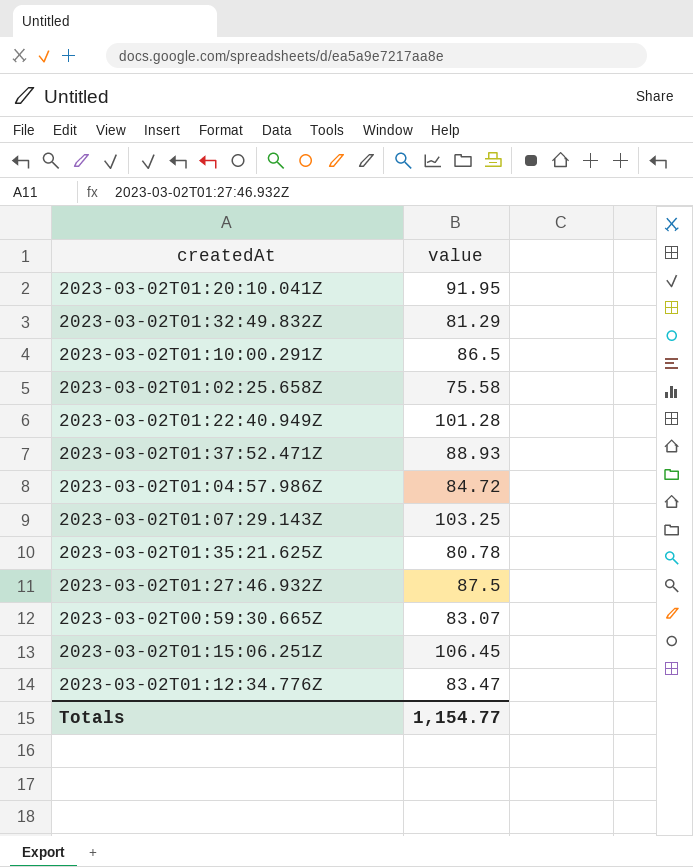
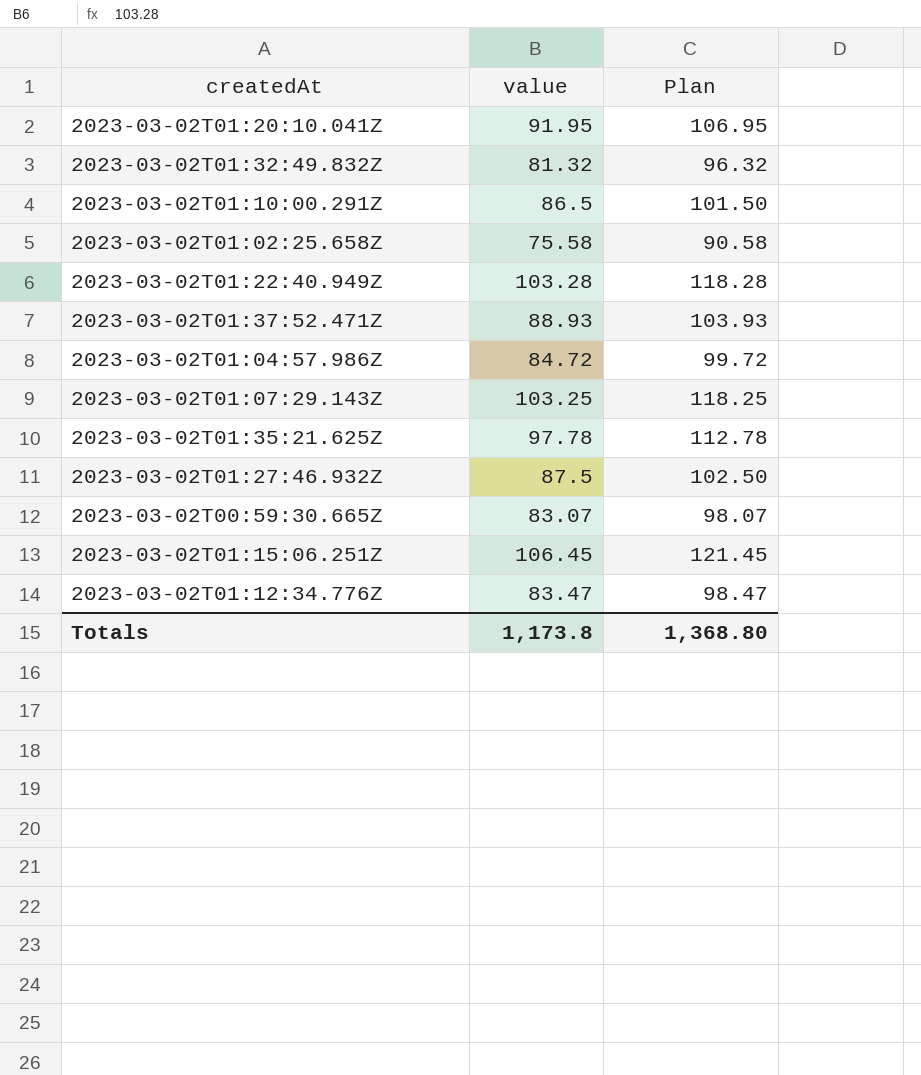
column Plan | formula: none -> [value] + 15
2023-03-02T01:32:49.832Z | value: 81.29 -> 81.32
2023-03-02T01:22:40.949Z | value: 101.28 -> 103.28
2023-03-02T01:35:21.625Z | value: 80.78 -> 97.78
Totals | value: 1,154.77 -> 1,173.8

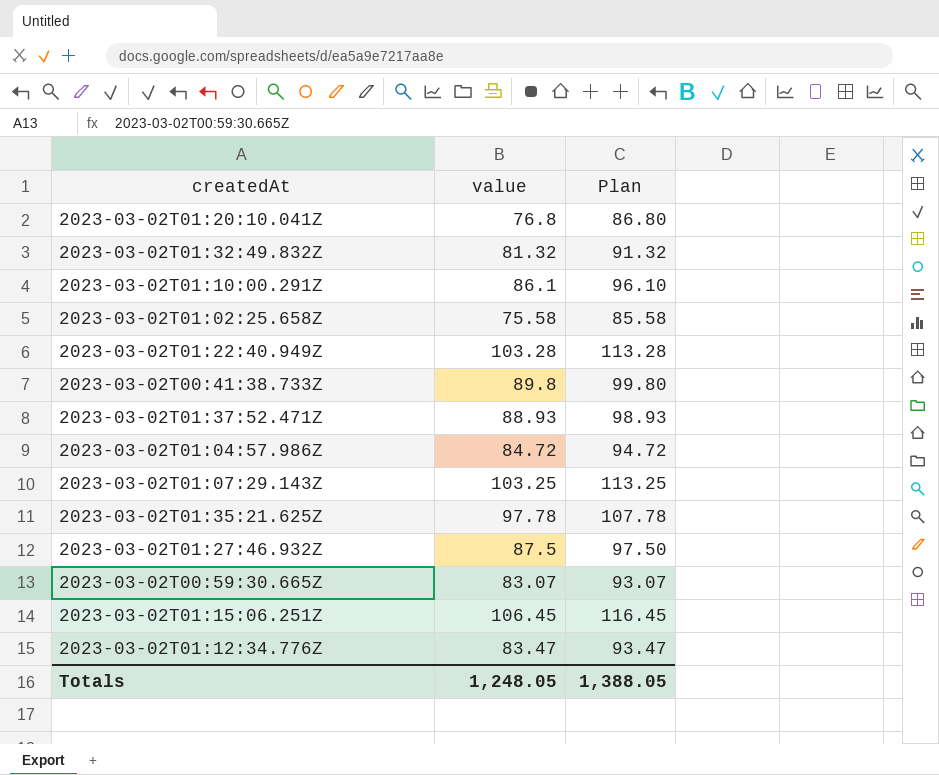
column Plan | formula: [value] + 15 -> [value] + 10
2023-03-02T01:20:10.041Z | value: 91.95 -> 76.8
2023-03-02T01:10:00.291Z | value: 86.5 -> 86.1
row 2023-03-02T00:41:38.733Z: none -> 89.8 | 99.80
Totals | value: 1,173.8 -> 1,248.05
Totals | Plan: 1,368.80 -> 1,388.05

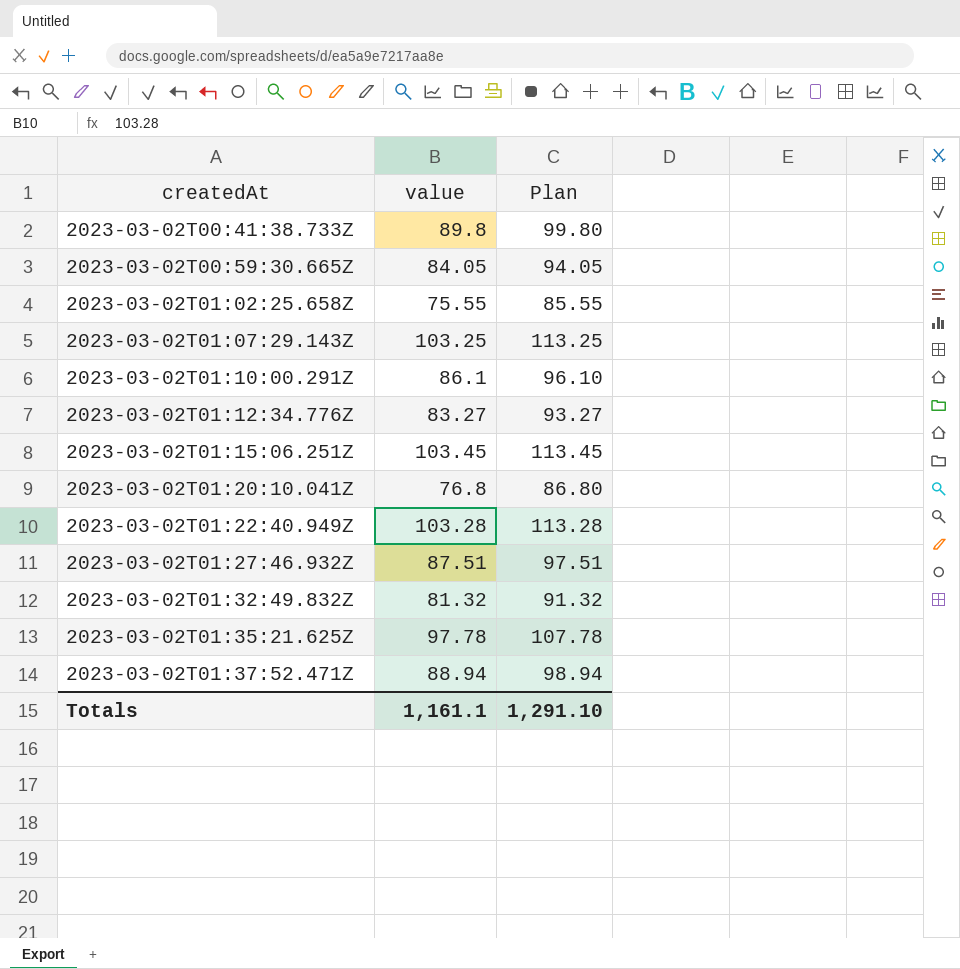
row order: none -> createdAt ascending
row 2023-03-02T01:04:57.986Z: 84.72 | 94.72 -> none
2023-03-02T00:59:30.665Z | value: 83.07 -> 84.05
2023-03-02T00:59:30.665Z | Plan: 93.07 -> 94.05
2023-03-02T01:02:25.658Z | value: 75.58 -> 75.55
2023-03-02T01:02:25.658Z | Plan: 85.58 -> 85.55
2023-03-02T01:12:34.776Z | value: 83.47 -> 83.27
2023-03-02T01:12:34.776Z | Plan: 93.47 -> 93.27
2023-03-02T01:15:06.251Z | value: 106.45 -> 103.45
2023-03-02T01:15:06.251Z | Plan: 116.45 -> 113.45
2023-03-02T01:27:46.932Z | value: 87.5 -> 87.51
2023-03-02T01:27:46.932Z | Plan: 97.50 -> 97.51
2023-03-02T01:37:52.471Z | value: 88.93 -> 88.94
2023-03-02T01:37:52.471Z | Plan: 98.93 -> 98.94
Totals | value: 1,248.05 -> 1,161.1
Totals | Plan: 1,388.05 -> 1,291.10

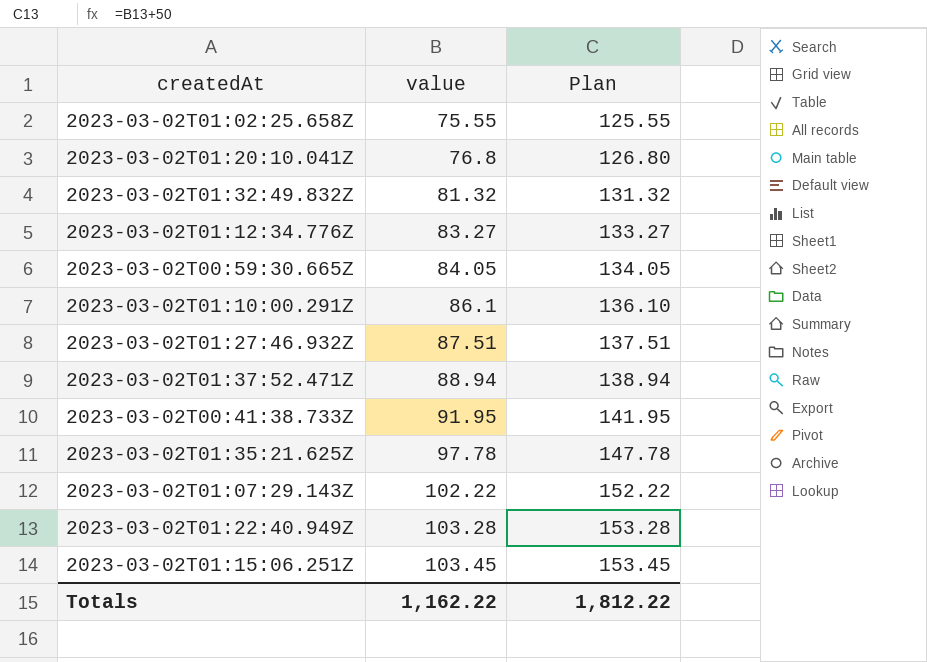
row order: createdAt ascending -> value ascending
column Plan | formula: [value] + 10 -> [value] + 50
2023-03-02T00:41:38.733Z | value: 89.8 -> 91.95
2023-03-02T01:07:29.143Z | value: 103.25 -> 102.22
Totals | value: 1,161.1 -> 1,162.22
Totals | Plan: 1,291.10 -> 1,812.22

